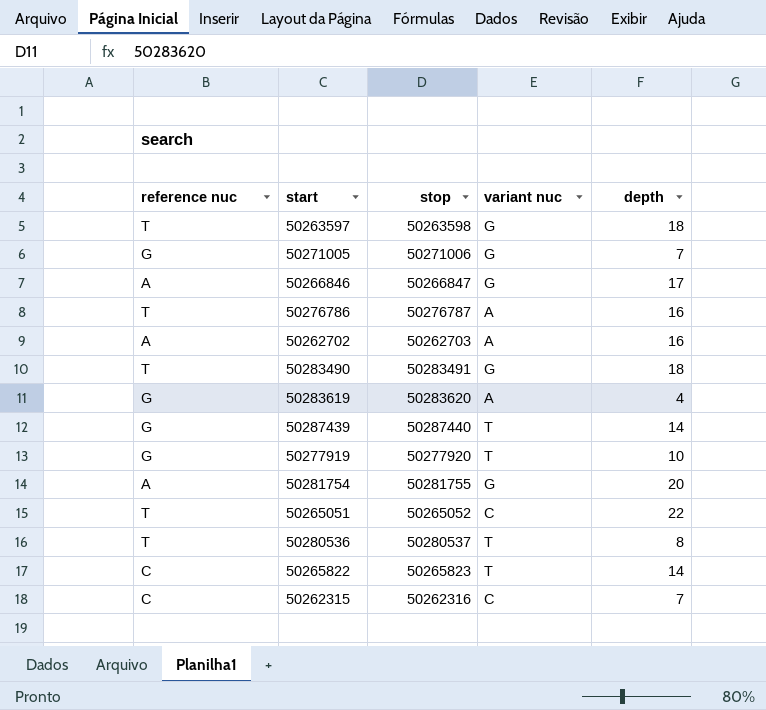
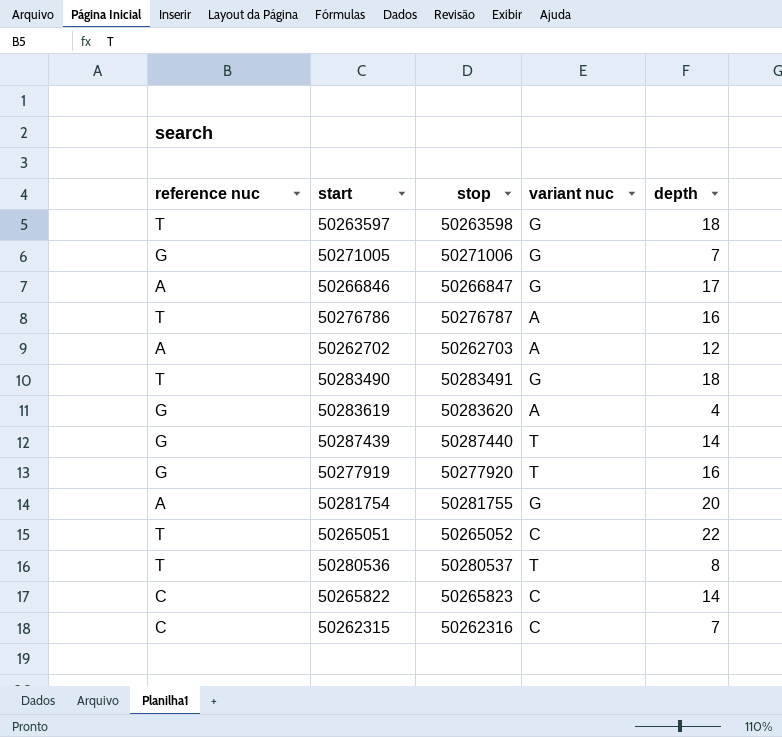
50262702 | depth: 16 -> 12
50277919 | depth: 10 -> 16
50265822 | variant nuc: T -> C

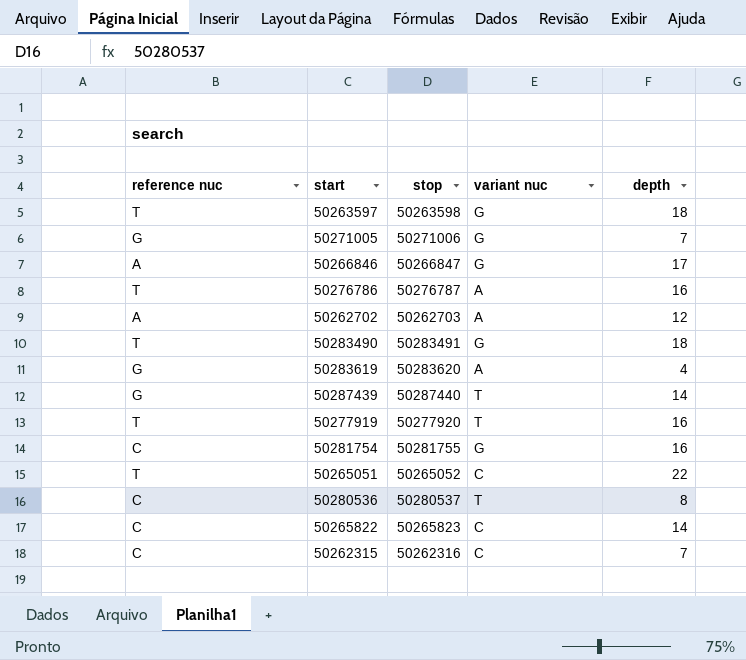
50277919 | reference nuc: G -> T
50281754 | reference nuc: A -> C
50281754 | depth: 20 -> 16
50280536 | reference nuc: T -> C

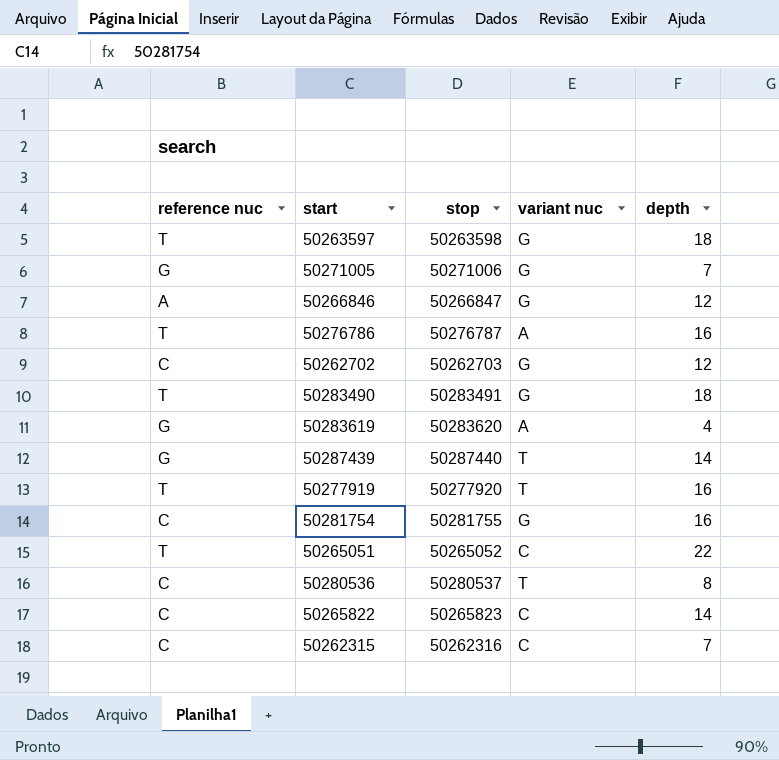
50266846 | depth: 17 -> 12
50262702 | reference nuc: A -> C
50262702 | variant nuc: A -> G

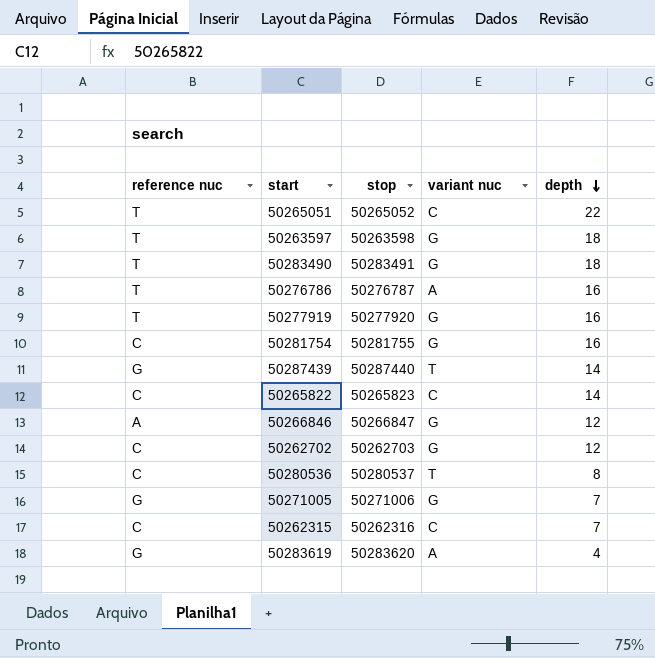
row order: none -> depth descending
50277919 | variant nuc: T -> G

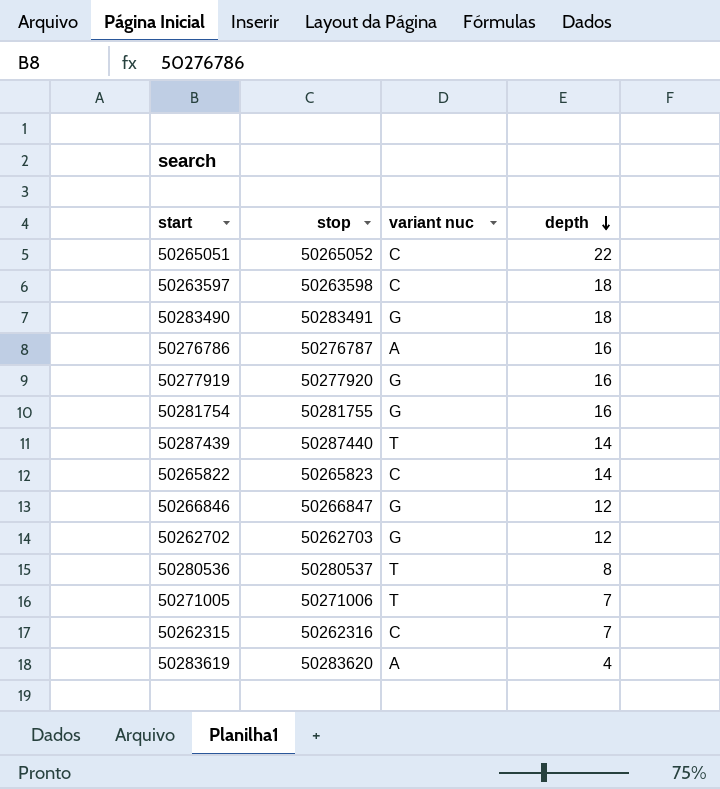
column reference nuc | position: 1 -> none
50263597 | variant nuc: G -> C
50271005 | variant nuc: G -> T

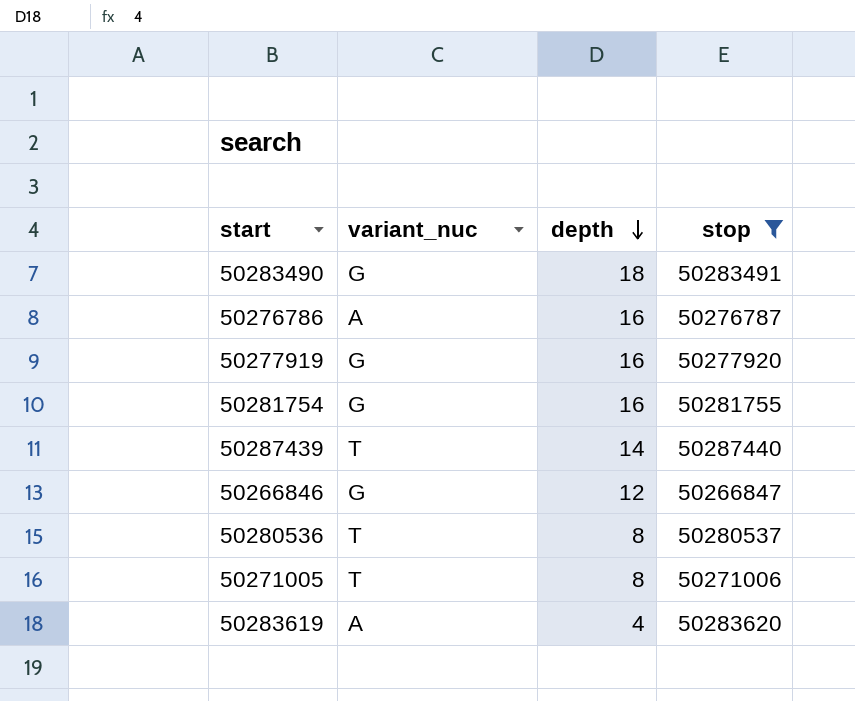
filter: none -> stop >= 50266847
column name: variant nuc -> variant_nuc
column stop | position: 2 -> 4
50271005 | depth: 7 -> 8

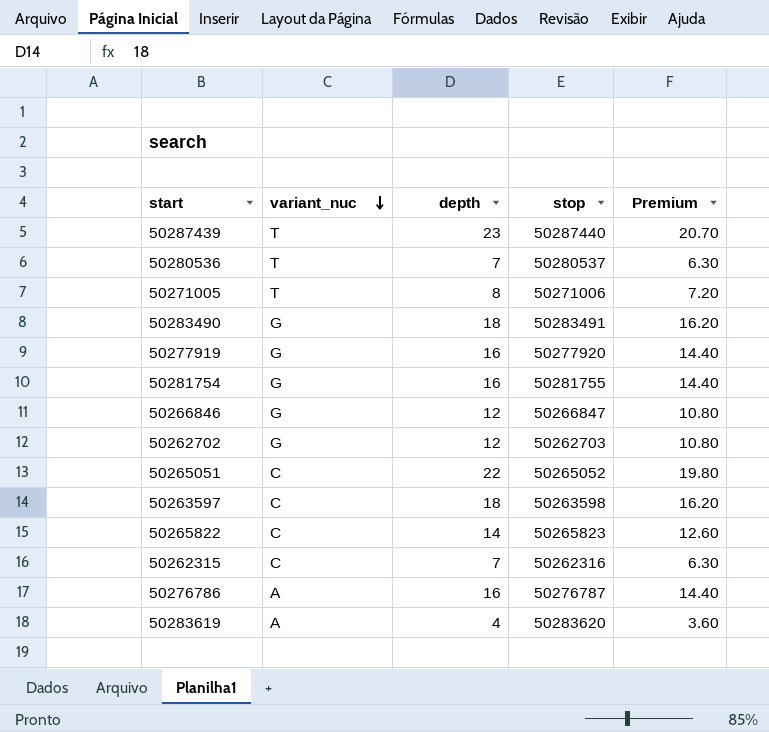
filter: stop >= 50266847 -> none
row order: depth descending -> variant_nuc descending
column Premium | formula: none -> [depth] * 0.9
50287439 | depth: 14 -> 23
50280536 | depth: 8 -> 7

